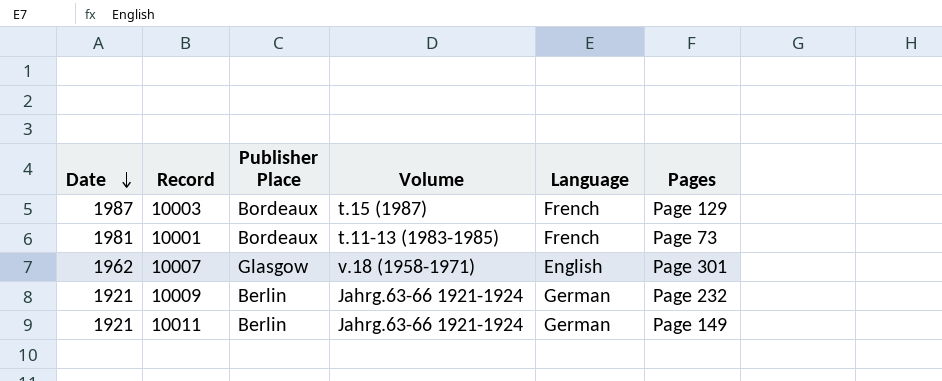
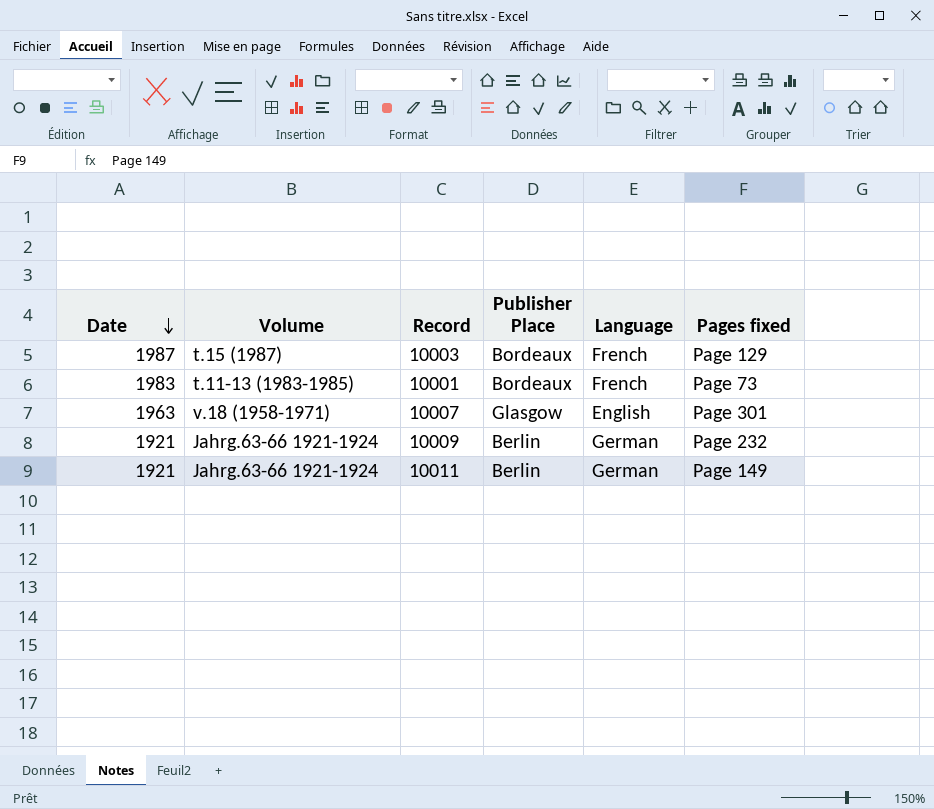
column Volume | position: 4 -> 2
column name: Pages -> Pages fixed
10001 | Date: 1981 -> 1983
10007 | Date: 1962 -> 1963

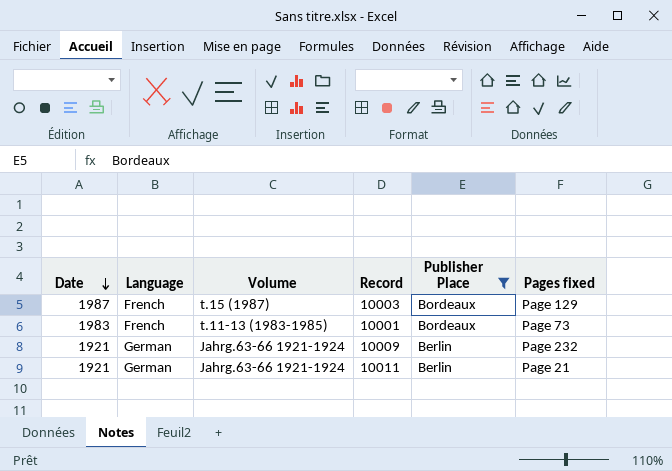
filter: none -> Publisher Place != Glasgow
column Language | position: 5 -> 2
10011 | Pages fixed: Page 149 -> Page 21

